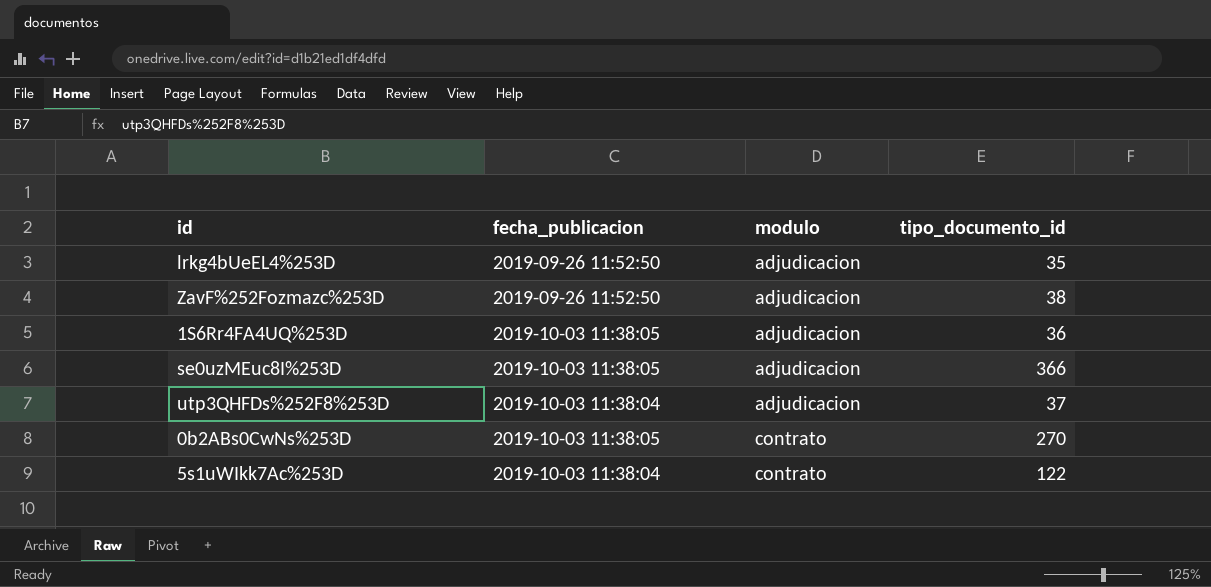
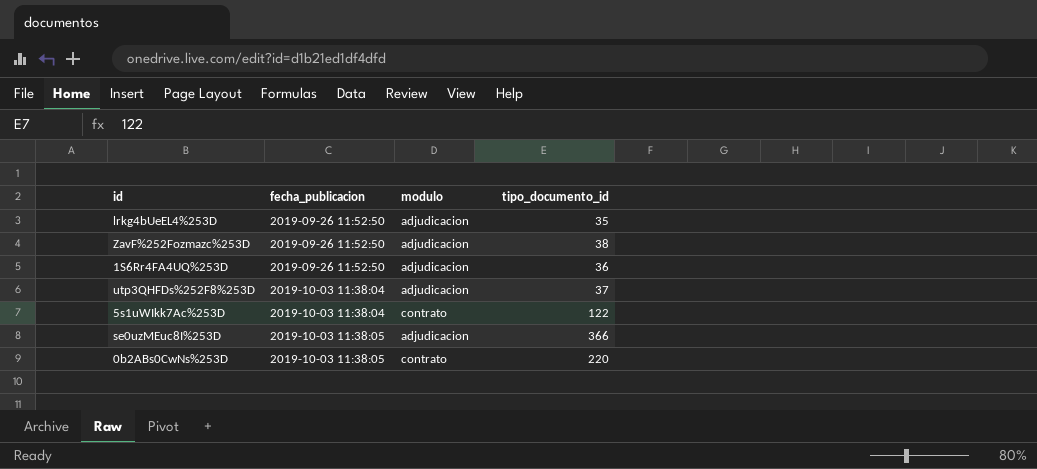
row order: modulo ascending -> fecha_publicacion ascending
1S6Rr4FA4UQ%253D | fecha_publicacion: 2019-10-03 11:38:05 -> 2019-09-26 11:52:50
0b2ABs0CwNs%253D | tipo_documento_id: 270 -> 220

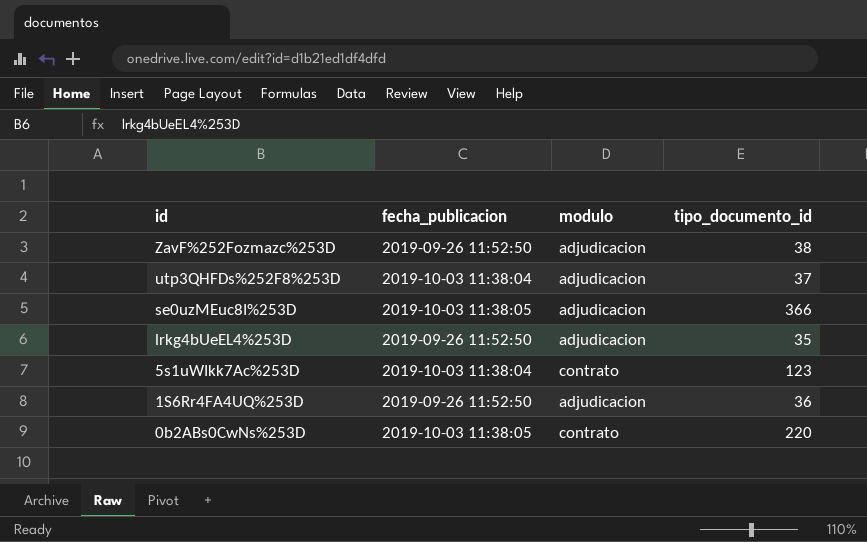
row order: fecha_publicacion ascending -> id descending
5s1uWIkk7Ac%253D | tipo_documento_id: 122 -> 123

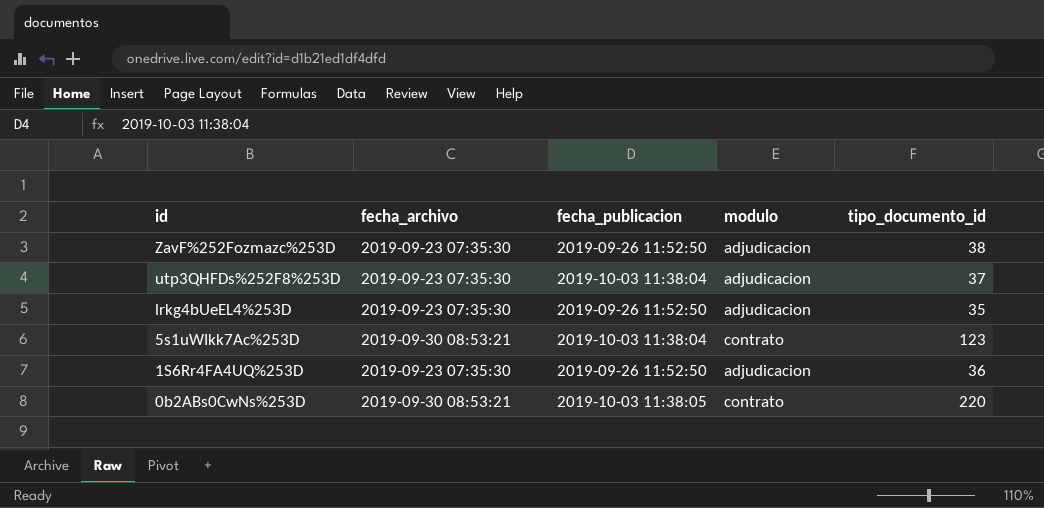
column fecha_archivo | position: none -> 2
row se0uzMEuc8I%253D: 2019-10-03 11:38:05 | adjudicacion | 366 -> none

